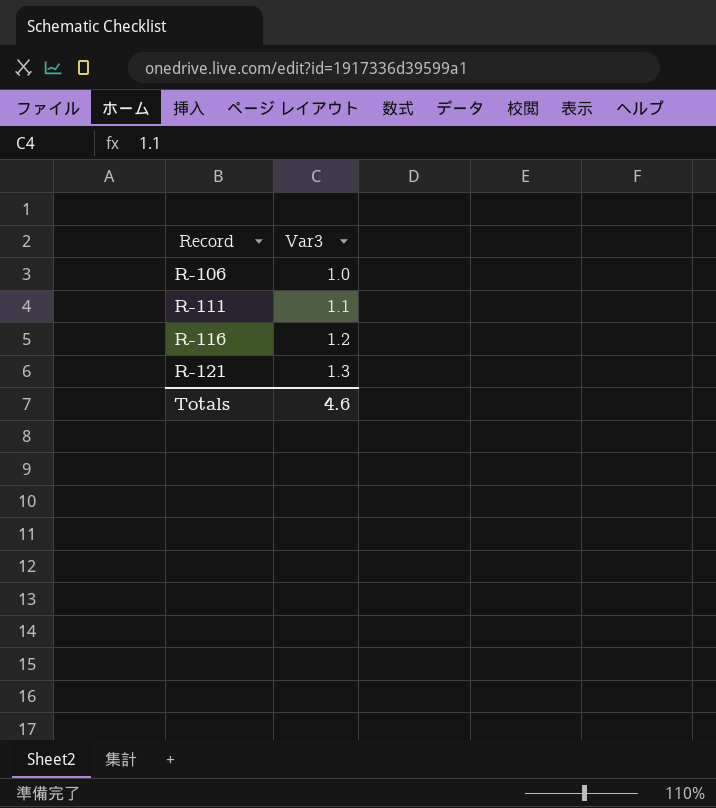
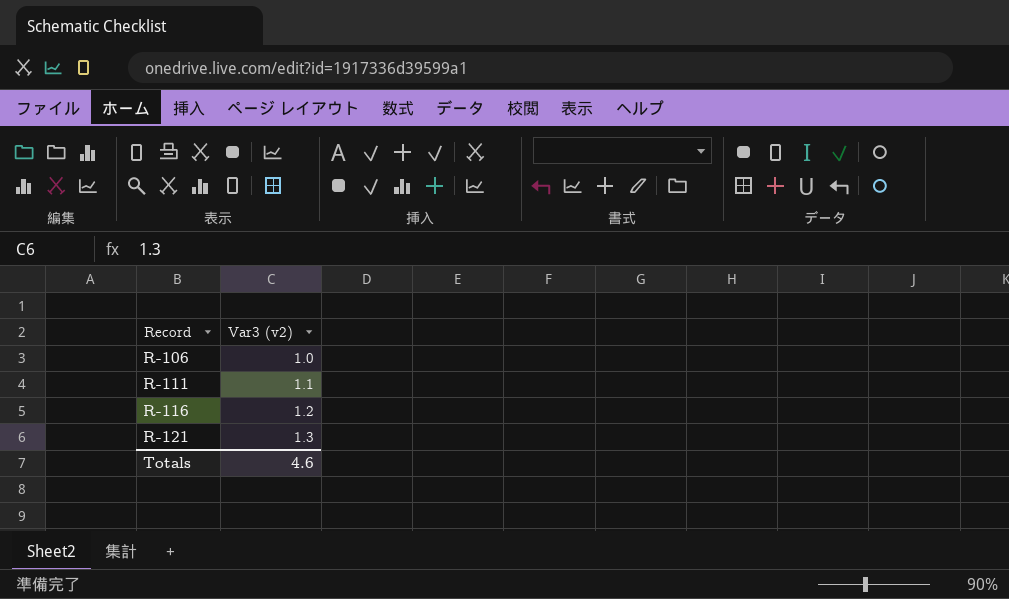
column name: Var3 -> Var3 (v2)

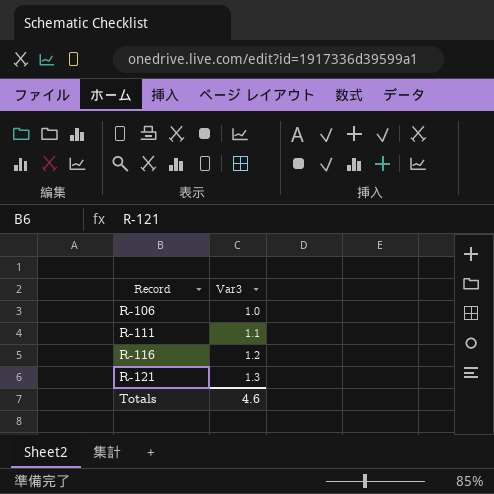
column name: Var3 (v2) -> Var3

